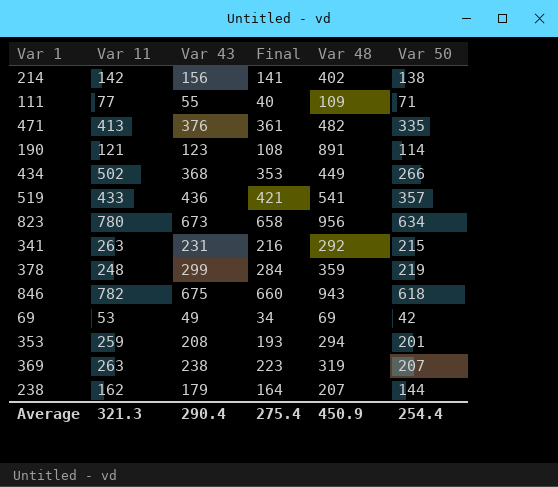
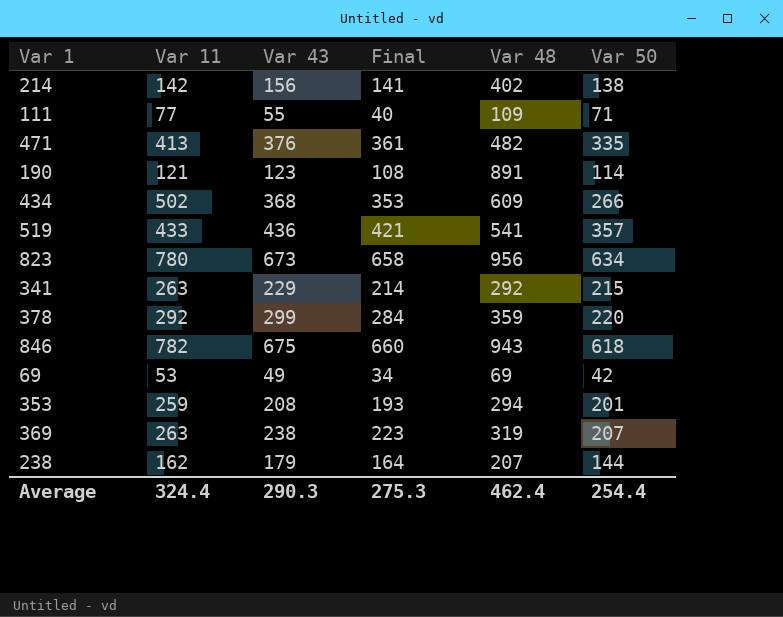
434 | Var 48: 449 -> 609
341 | Var 43: 231 -> 229
341 | Final: 216 -> 214
378 | Var 11: 248 -> 292
378 | Var 50: 219 -> 220
Average | Var 11: 321.3 -> 324.4
Average | Var 43: 290.4 -> 290.3
Average | Final: 275.4 -> 275.3
Average | Var 48: 450.9 -> 462.4

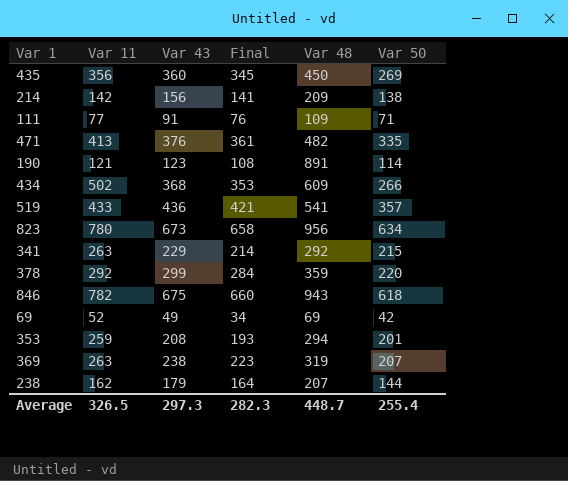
row 435: none -> 356 | 360 | 345 | 450 | 269
214 | Var 48: 402 -> 209
111 | Var 43: 55 -> 91
111 | Final: 40 -> 76
69 | Var 11: 53 -> 52
Average | Var 11: 324.4 -> 326.5
Average | Var 43: 290.3 -> 297.3
Average | Final: 275.3 -> 282.3
Average | Var 48: 462.4 -> 448.7
Average | Var 50: 254.4 -> 255.4

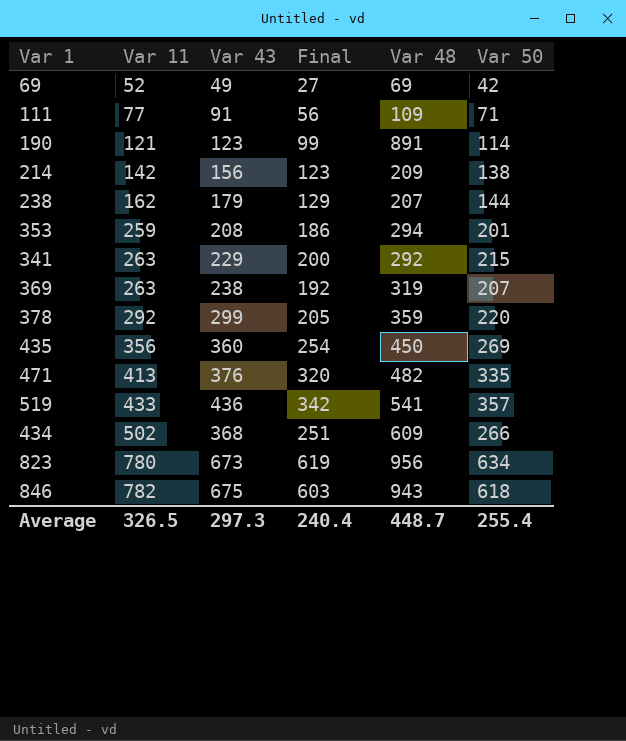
row order: none -> Var 11 ascending
column Final | formula: [Var 43] - 15 -> [Var 50] - 15
Average | Final: 282.3 -> 240.4

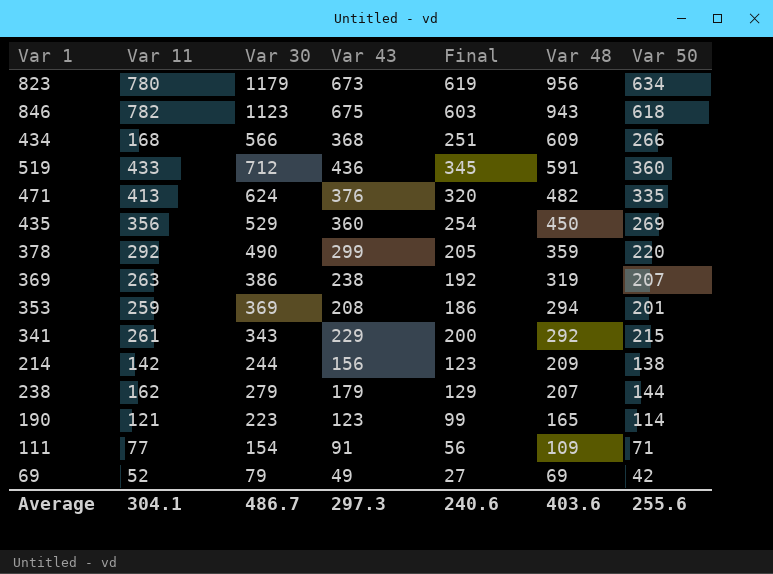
row order: Var 11 ascending -> Var 48 descending
column Var 30 | position: none -> 3
434 | Var 11: 502 -> 168
519 | Final: 342 -> 345
519 | Var 48: 541 -> 591
519 | Var 50: 357 -> 360
341 | Var 11: 263 -> 261
190 | Var 48: 891 -> 165
Average | Var 11: 326.5 -> 304.1
Average | Final: 240.4 -> 240.6
Average | Var 48: 448.7 -> 403.6
Average | Var 50: 255.4 -> 255.6

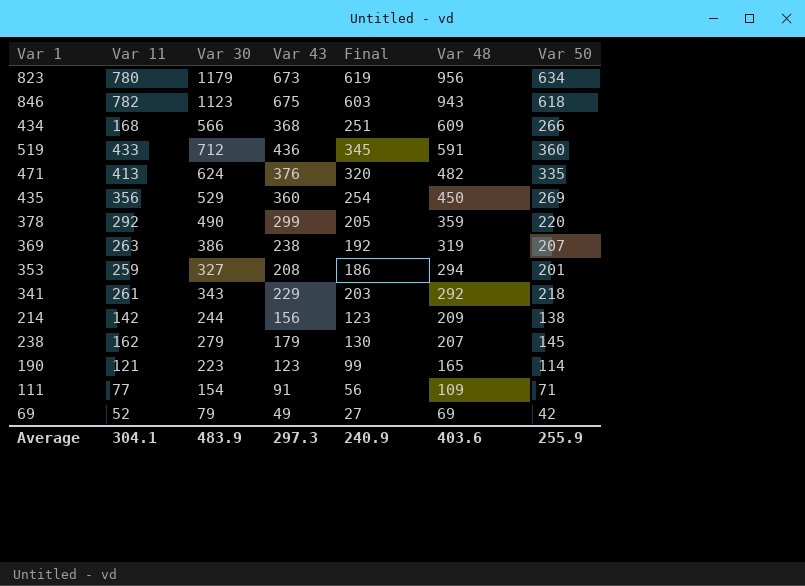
353 | Var 30: 369 -> 327
341 | Final: 200 -> 203
341 | Var 50: 215 -> 218
238 | Final: 129 -> 130
238 | Var 50: 144 -> 145
Average | Var 30: 486.7 -> 483.9
Average | Final: 240.6 -> 240.9
Average | Var 50: 255.6 -> 255.9

